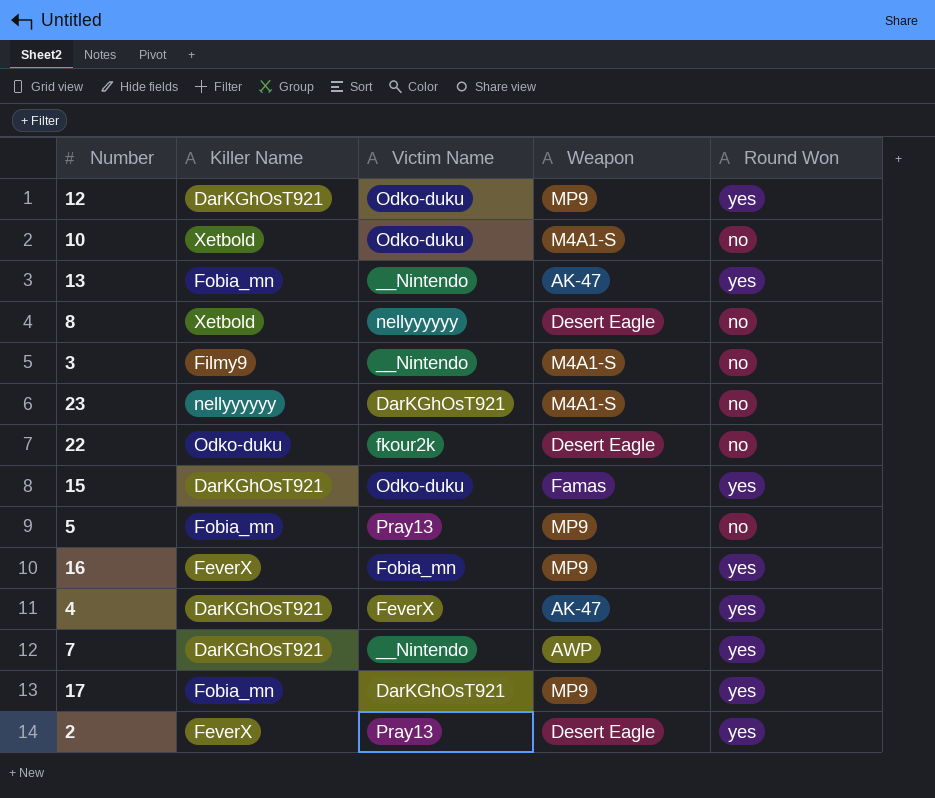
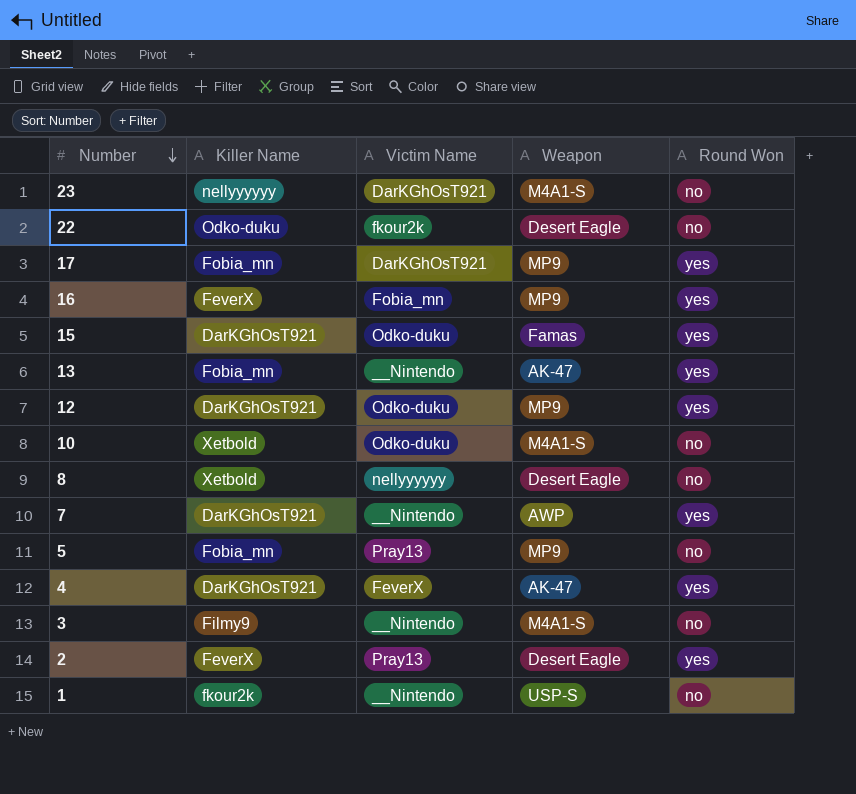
row order: none -> Number descending
row 1: none -> fkour2k | __Nintendo | USP-S | no

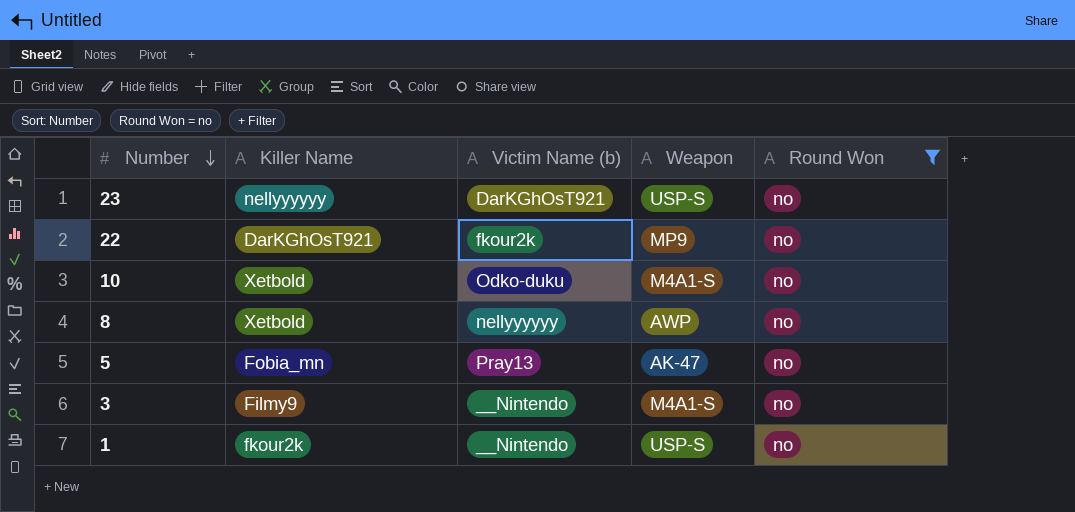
filter: none -> Round Won = no
column name: Victim Name -> Victim Name (b)
23 | Weapon: M4A1-S -> USP-S
22 | Killer Name: Odko-duku -> DarKGhOsT921
22 | Weapon: Desert Eagle -> MP9
8 | Weapon: Desert Eagle -> AWP
5 | Weapon: MP9 -> AK-47

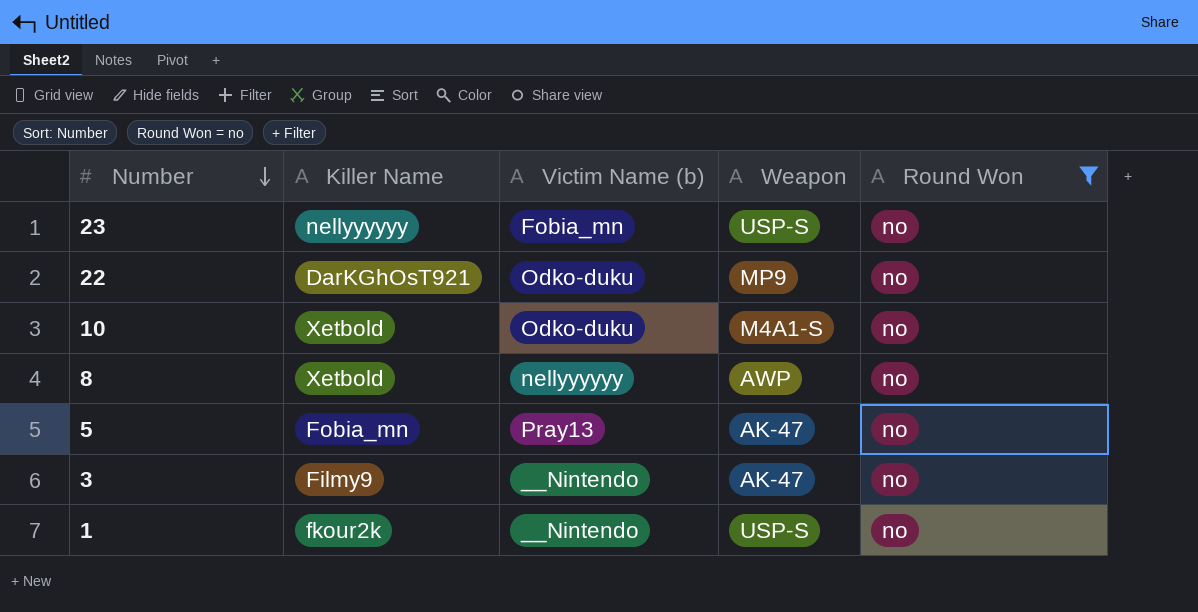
23 | Victim Name (b): DarKGhOsT921 -> Fobia_mn
22 | Victim Name (b): fkour2k -> Odko-duku
3 | Weapon: M4A1-S -> AK-47

